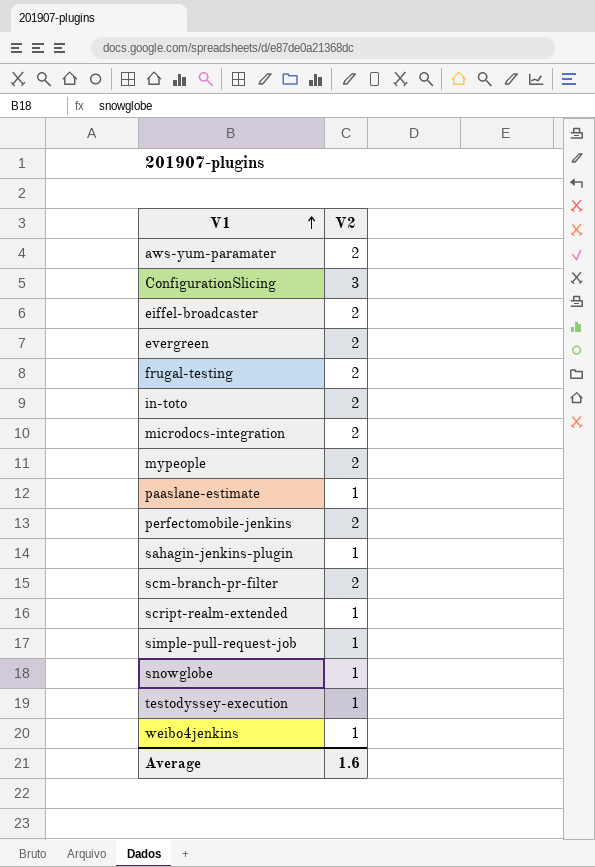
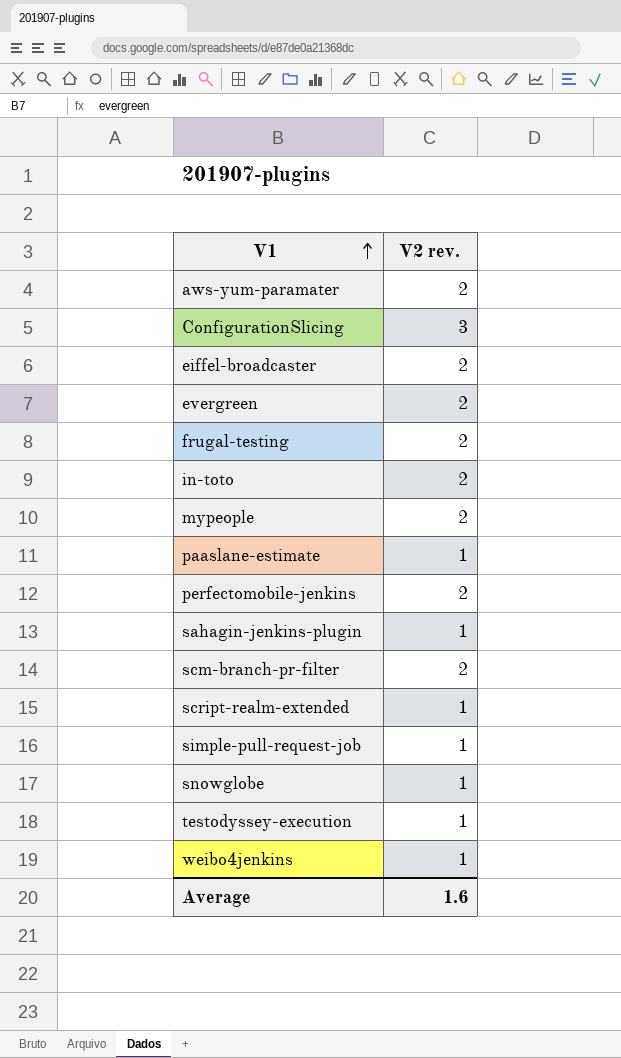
column name: V2 -> V2 rev.
row microdocs-integration: 2 -> none

